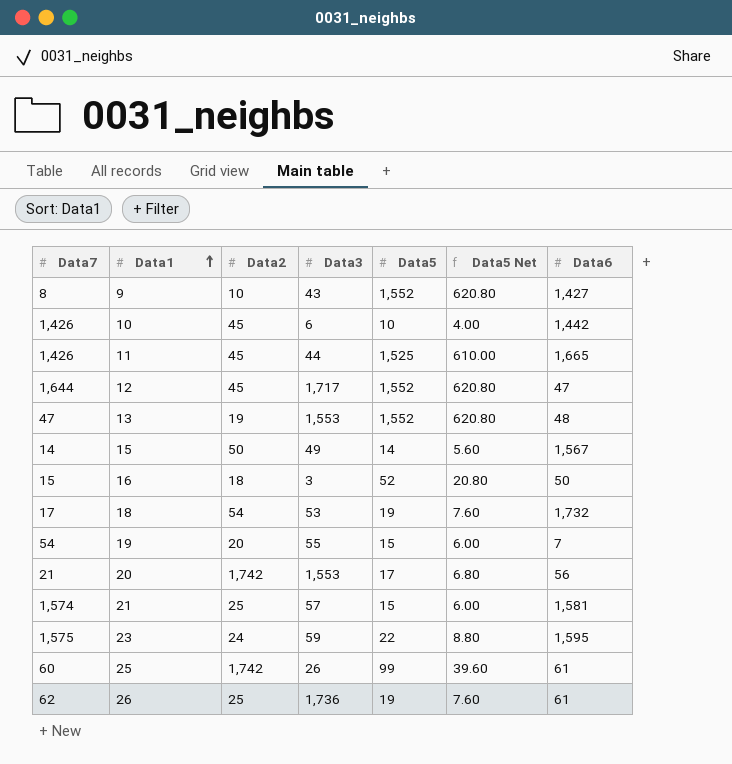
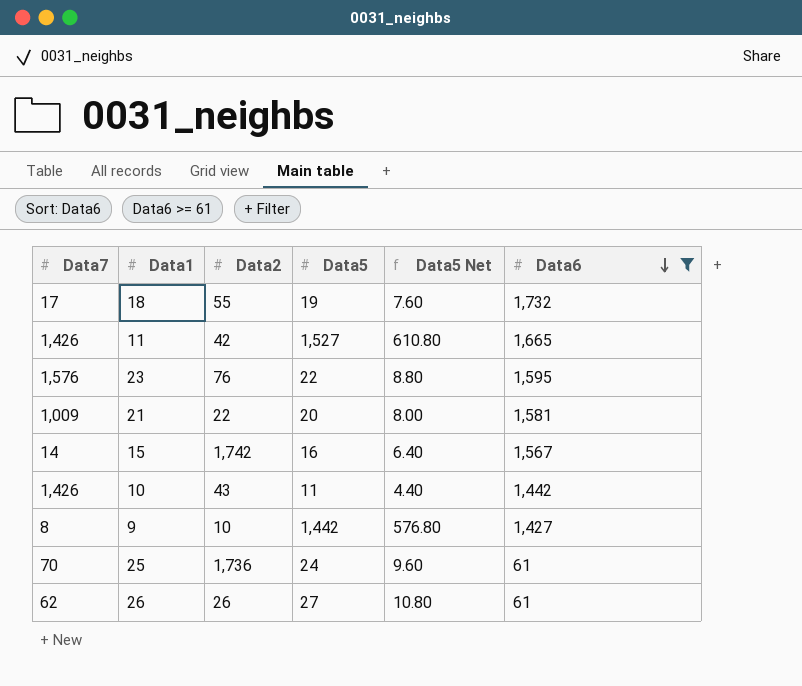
filter: none -> Data6 >= 61
row order: Data1 ascending -> Data6 descending
column Data3 | position: 4 -> none
18 | Data2: 54 -> 55
11 | Data2: 45 -> 42
11 | Data5: 1,525 -> 1,527
11 | Data5 Net: 610.00 -> 610.80
23 | Data7: 1,575 -> 1,576
23 | Data2: 24 -> 76
21 | Data7: 1,574 -> 1,009
21 | Data2: 25 -> 22
21 | Data5: 15 -> 20
21 | Data5 Net: 6.00 -> 8.00
15 | Data2: 50 -> 1,742
15 | Data5: 14 -> 16
15 | Data5 Net: 5.60 -> 6.40
10 | Data2: 45 -> 43
10 | Data5: 10 -> 11
10 | Data5 Net: 4.00 -> 4.40
9 | Data5: 1,552 -> 1,442
9 | Data5 Net: 620.80 -> 576.80
25 | Data7: 60 -> 70
25 | Data2: 1,742 -> 1,736
25 | Data5: 99 -> 24
25 | Data5 Net: 39.60 -> 9.60
26 | Data2: 25 -> 26
26 | Data5: 19 -> 27
26 | Data5 Net: 7.60 -> 10.80

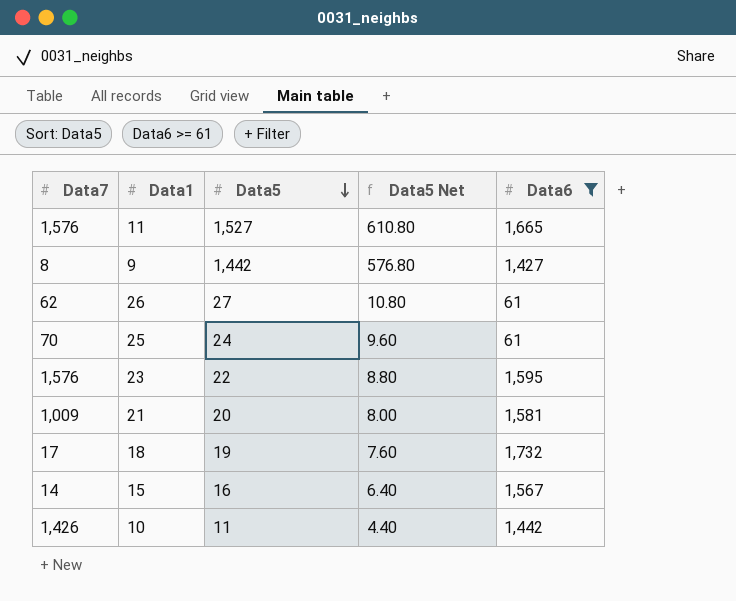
row order: Data6 descending -> Data5 descending
column Data2 | position: 3 -> none
11 | Data7: 1,426 -> 1,576

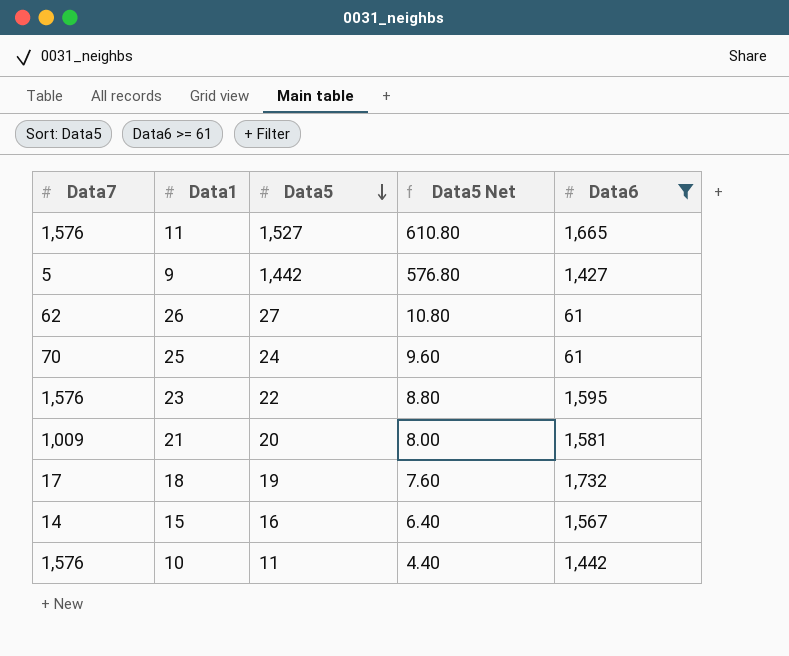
9 | Data7: 8 -> 5
10 | Data7: 1,426 -> 1,576

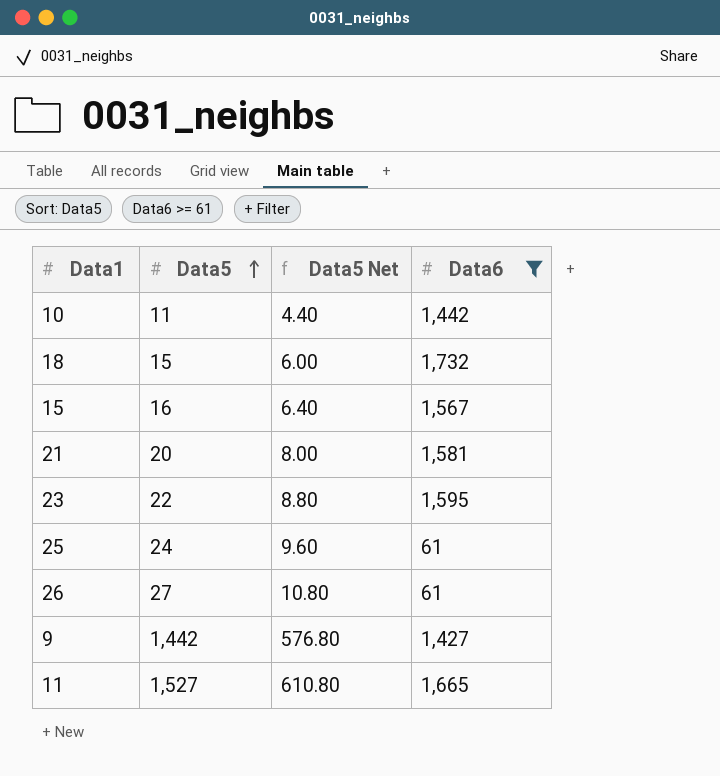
row order: Data5 descending -> Data5 ascending
column Data7 | position: 1 -> none
18 | Data5: 19 -> 15
18 | Data5 Net: 7.60 -> 6.00

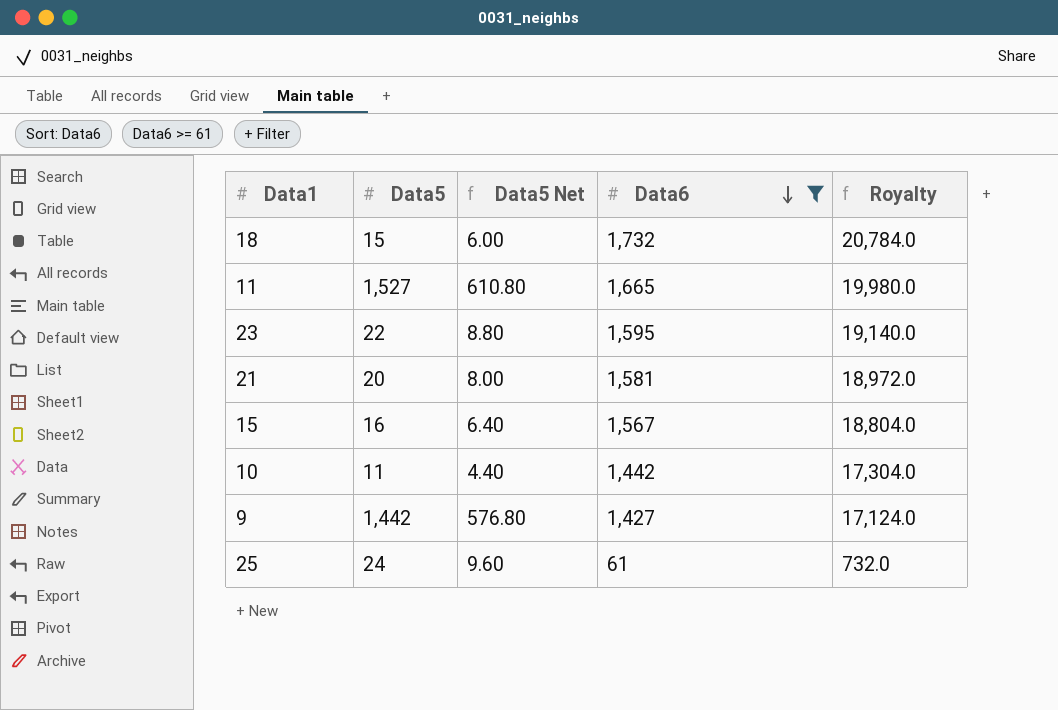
row order: Data5 ascending -> Data6 descending
column Royalty | formula: none -> [Data6] * 12
row 26: 27 | 10.80 | 61 -> none

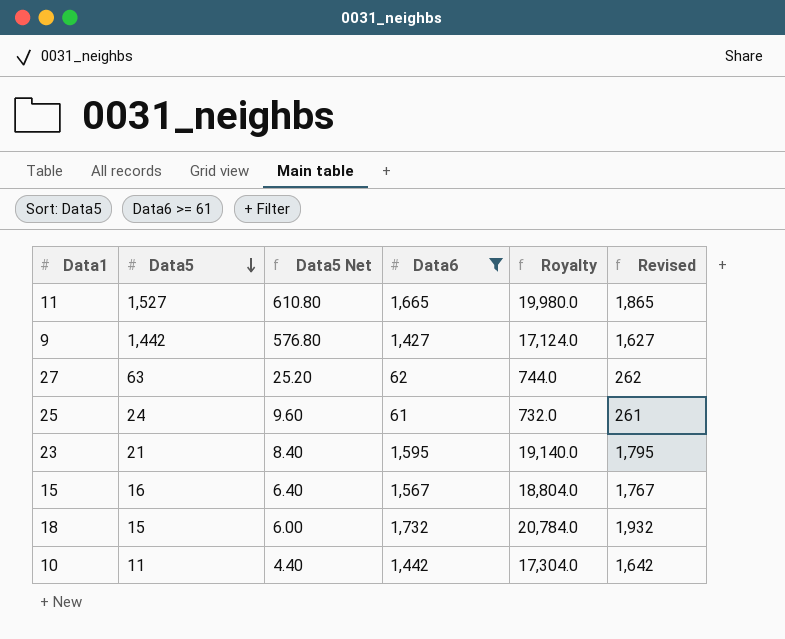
row order: Data6 descending -> Data5 descending
column Revised | formula: none -> [Data6] + 200
row 21: 20 | 8.00 | 1,581 | 18,972.0 -> none
row 27: none -> 63 | 25.20 | 62 | 744.0 | 262
23 | Data5: 22 -> 21
23 | Data5 Net: 8.80 -> 8.40

